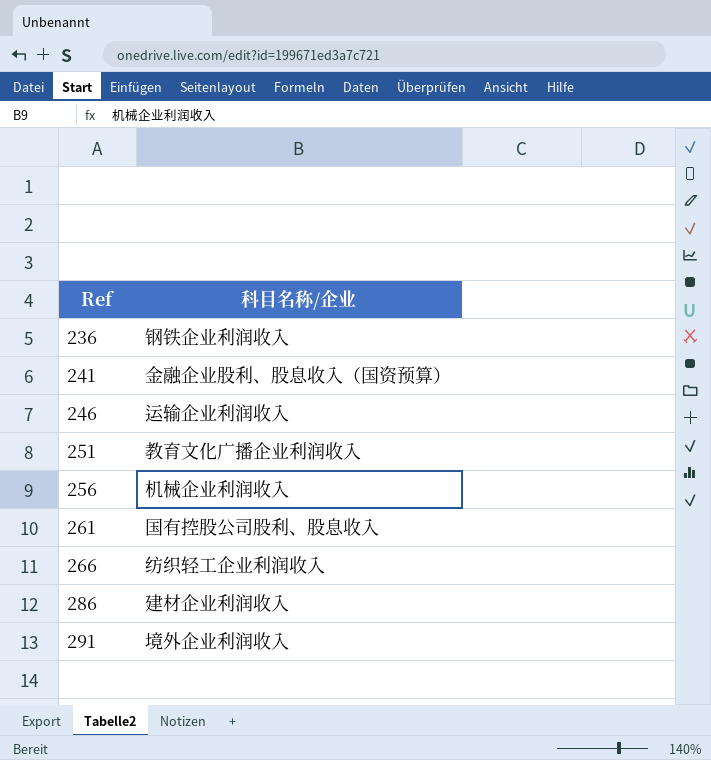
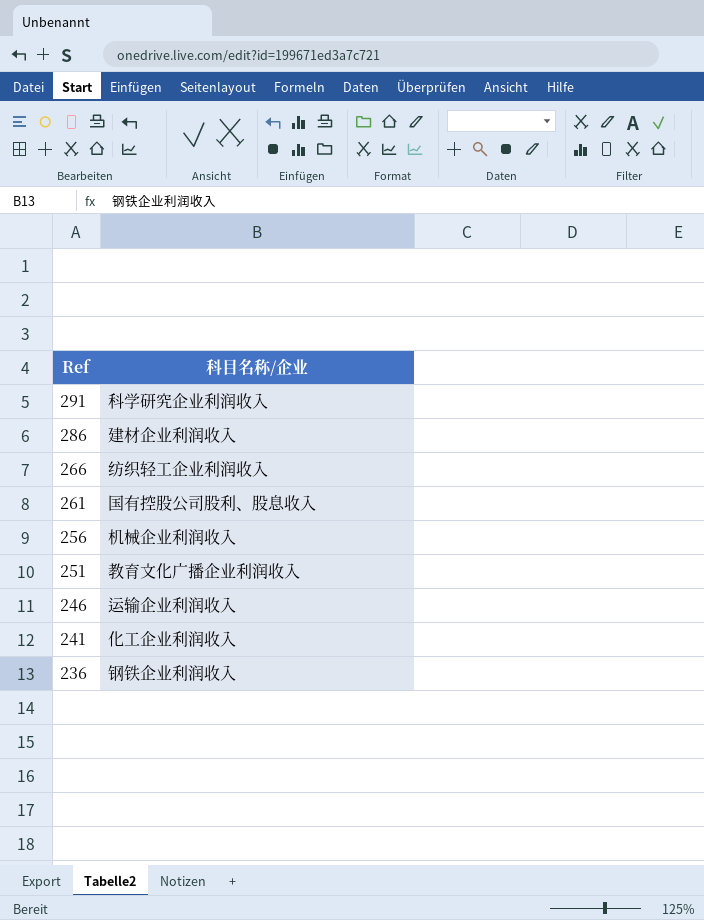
row order: Ref ascending -> Ref descending
291 | 科目名称/企业: 境外企业利润收入 -> 科学研究企业利润收入
241 | 科目名称/企业: 金融企业股利、股息收入（国资预算） -> 化工企业利润收入

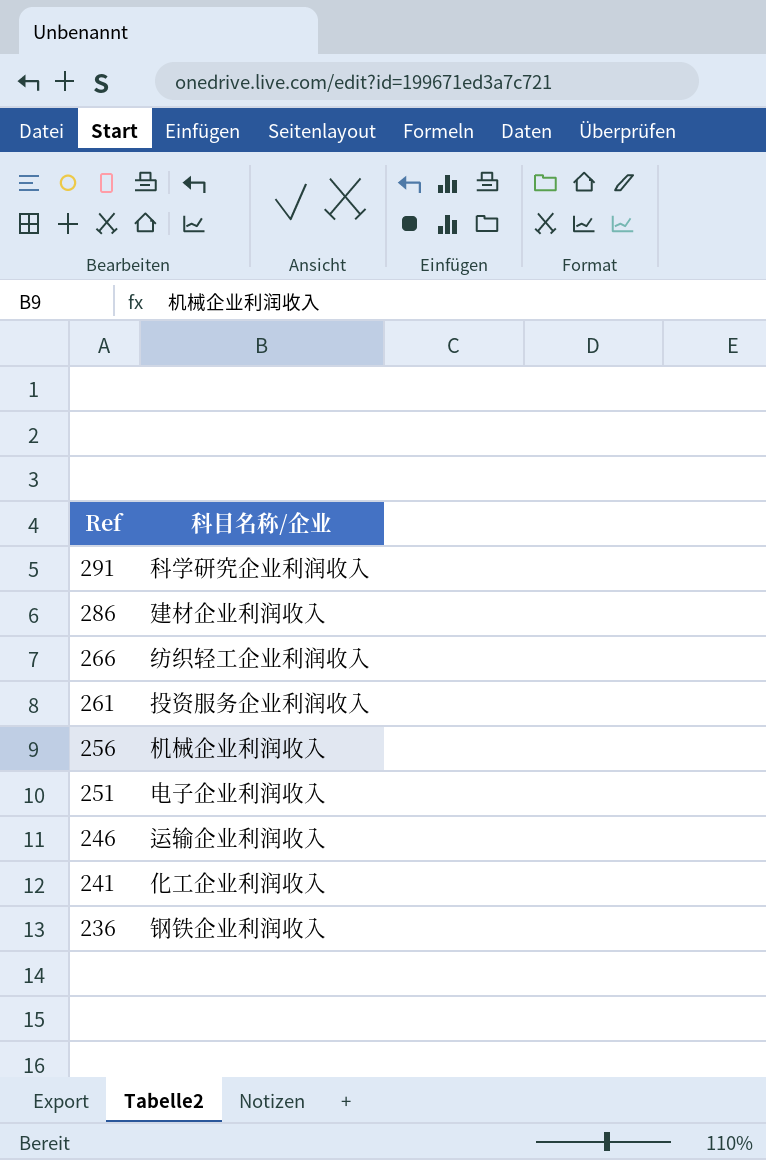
261 | 科目名称/企业: 国有控股公司股利、股息收入 -> 投资服务企业利润收入
251 | 科目名称/企业: 教育文化广播企业利润收入 -> 电子企业利润收入

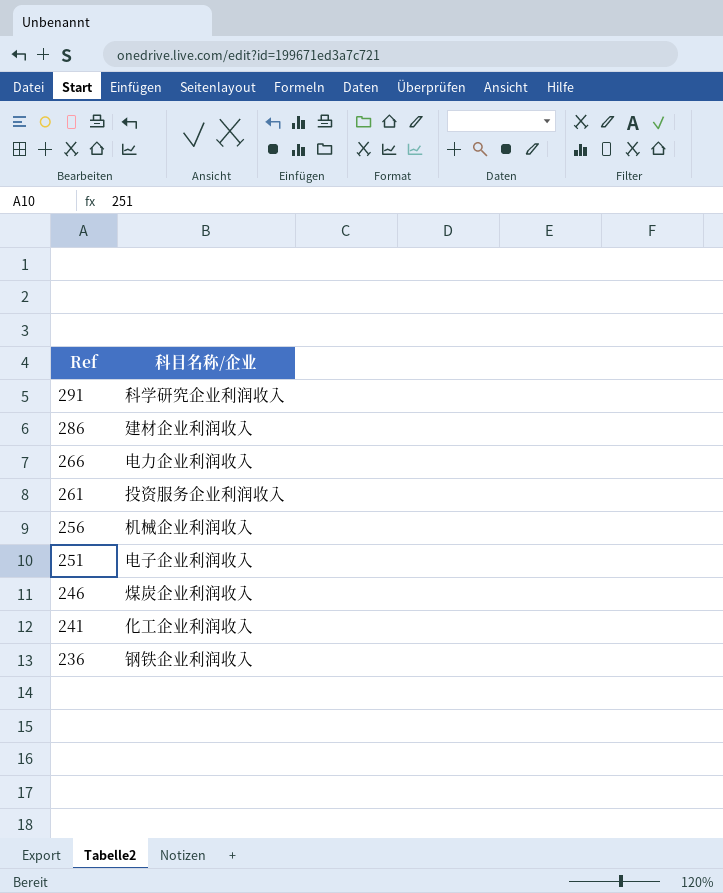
266 | 科目名称/企业: 纺织轻工企业利润收入 -> 电力企业利润收入
246 | 科目名称/企业: 运输企业利润收入 -> 煤炭企业利润收入

